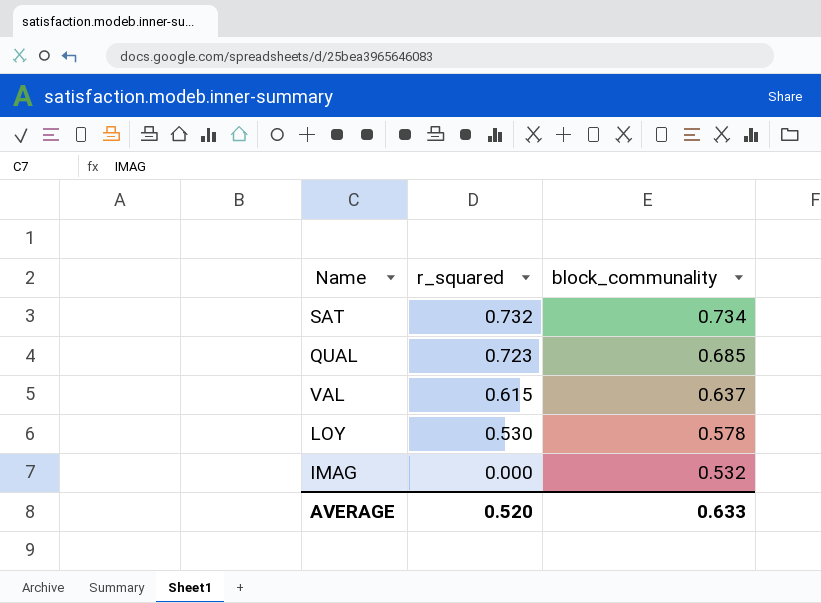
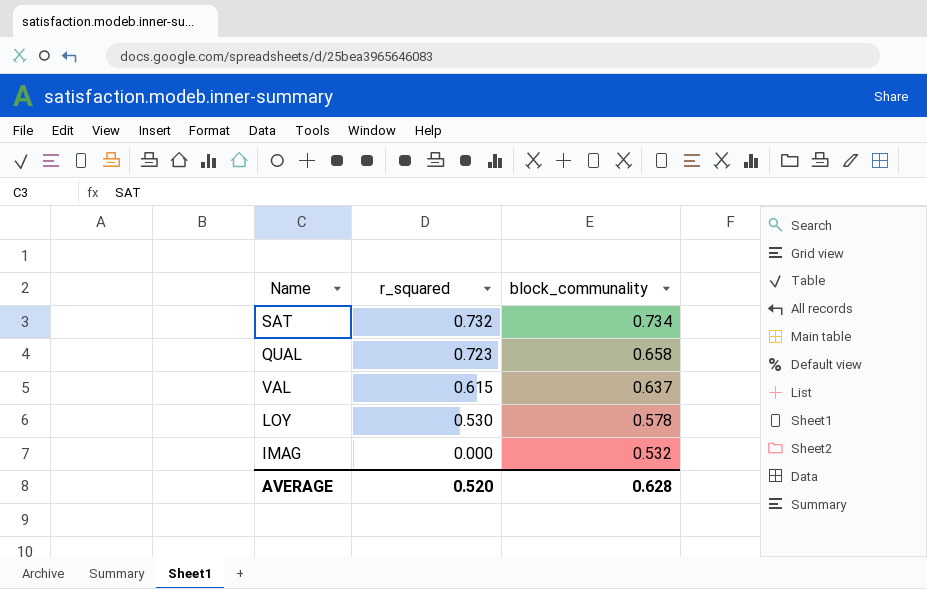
QUAL | block_communality: 0.685 -> 0.658
AVERAGE | block_communality: 0.633 -> 0.628

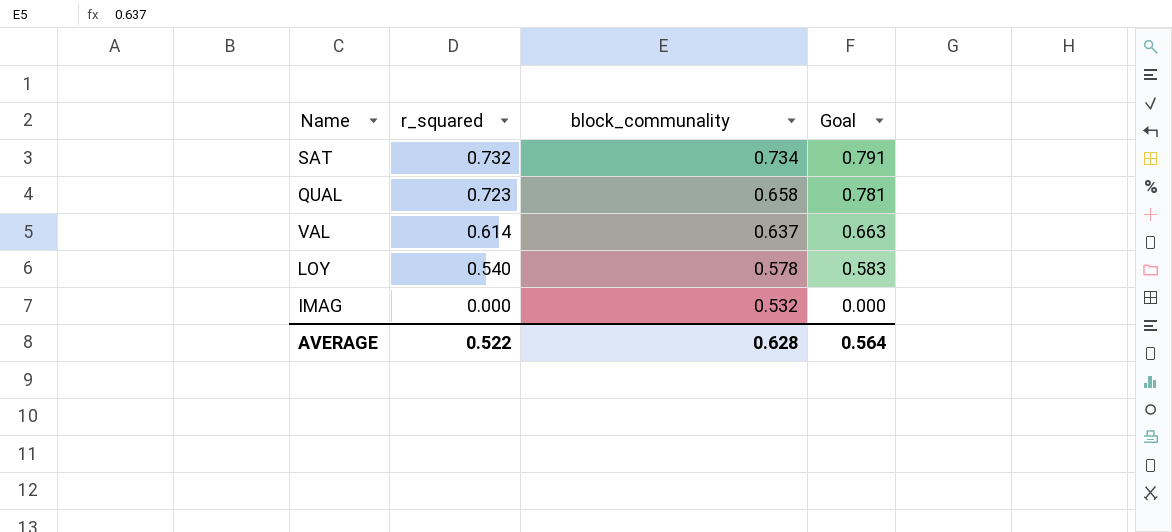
column Goal | formula: none -> [r_squared] * 1.08
VAL | r_squared: 0.615 -> 0.614
LOY | r_squared: 0.530 -> 0.540
AVERAGE | r_squared: 0.520 -> 0.522

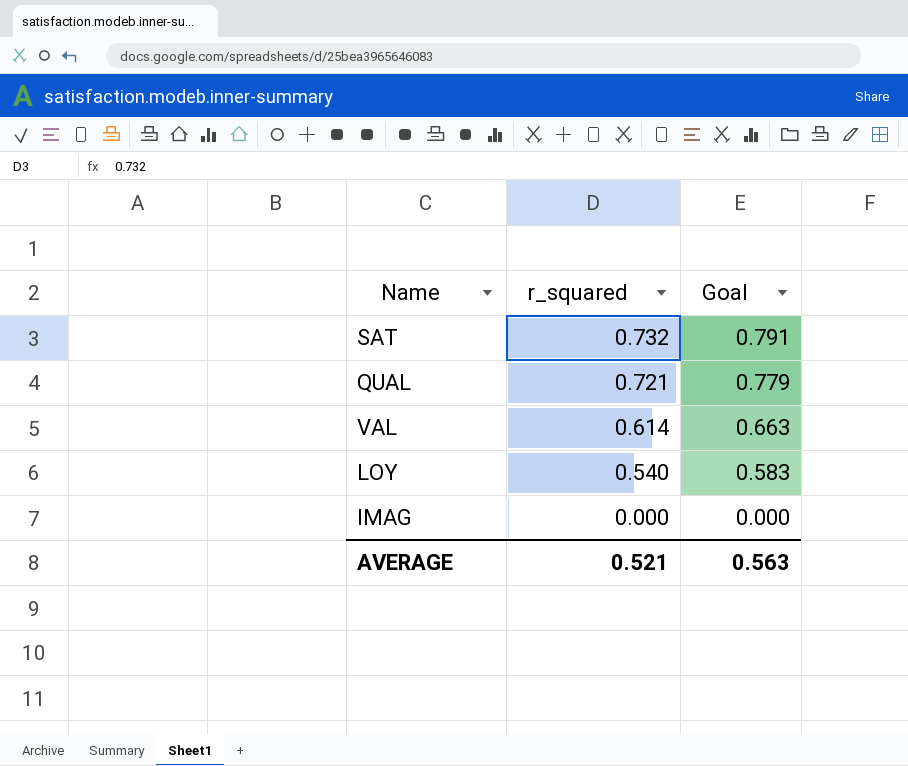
column block_communality | position: 3 -> none
QUAL | r_squared: 0.723 -> 0.721
QUAL | Goal: 0.781 -> 0.779
AVERAGE | r_squared: 0.522 -> 0.521
AVERAGE | Goal: 0.564 -> 0.563

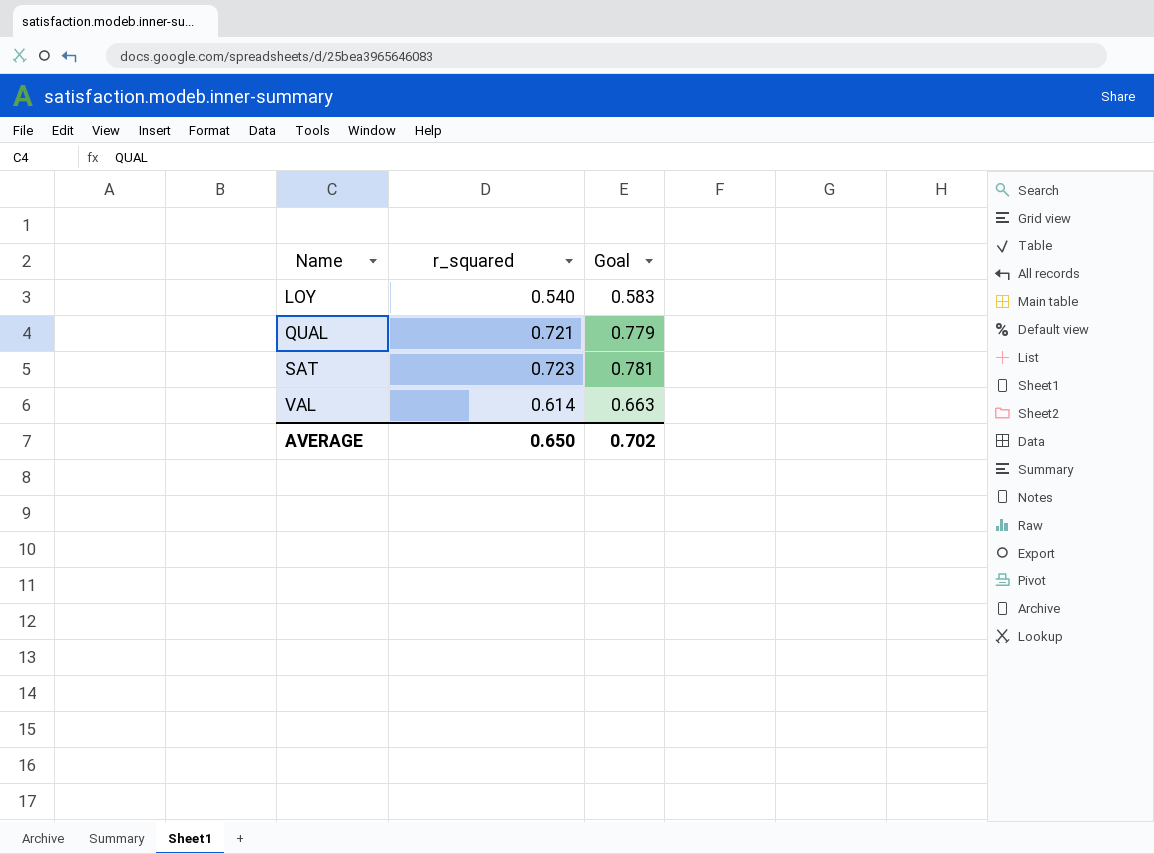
row order: r_squared descending -> Name ascending
row IMAG: 0.000 | 0.000 -> none
SAT | r_squared: 0.732 -> 0.723
SAT | Goal: 0.791 -> 0.781
AVERAGE | r_squared: 0.521 -> 0.650
AVERAGE | Goal: 0.563 -> 0.702

